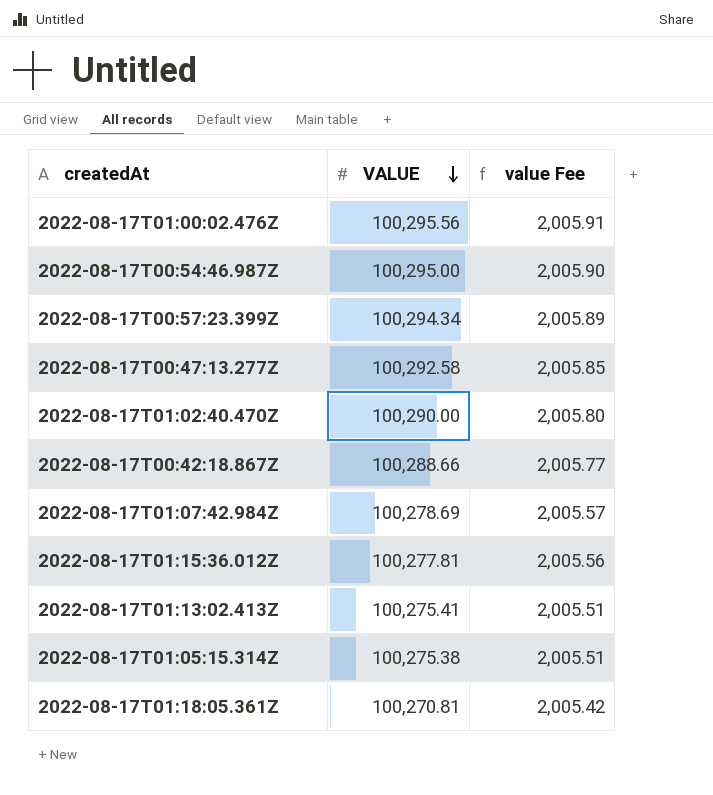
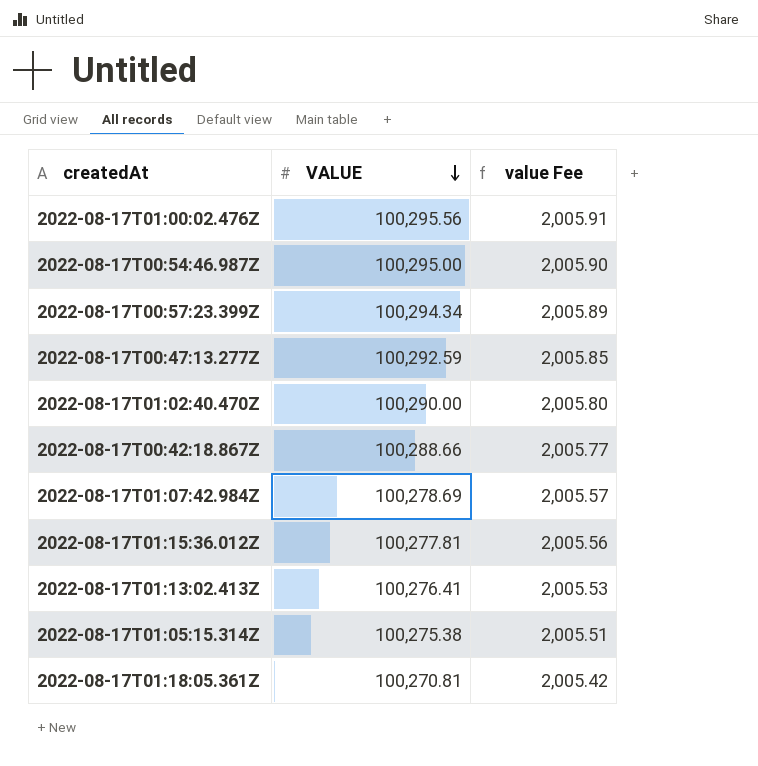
2022-08-17T00:47:13.277Z | VALUE: 100,292.58 -> 100,292.59
2022-08-17T01:13:02.413Z | VALUE: 100,275.41 -> 100,276.41
2022-08-17T01:13:02.413Z | value Fee: 2,005.51 -> 2,005.53

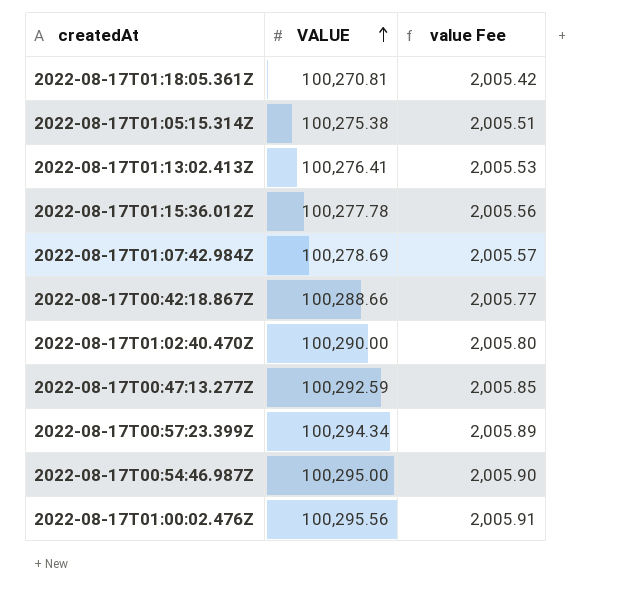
row order: VALUE descending -> VALUE ascending
2022-08-17T01:15:36.012Z | VALUE: 100,277.81 -> 100,277.78

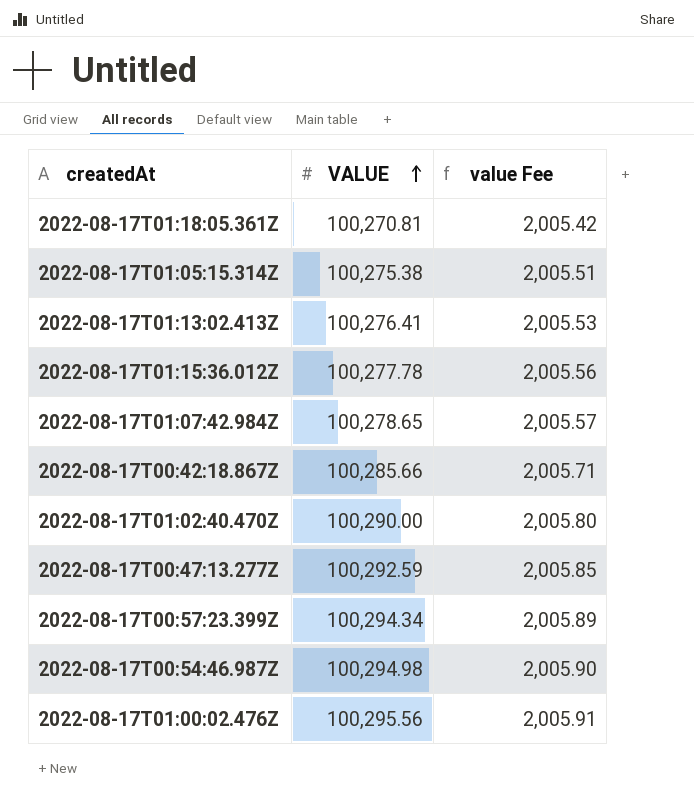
2022-08-17T01:07:42.984Z | VALUE: 100,278.69 -> 100,278.65
2022-08-17T00:42:18.867Z | VALUE: 100,288.66 -> 100,285.66
2022-08-17T00:42:18.867Z | value Fee: 2,005.77 -> 2,005.71
2022-08-17T00:54:46.987Z | VALUE: 100,295.00 -> 100,294.98

